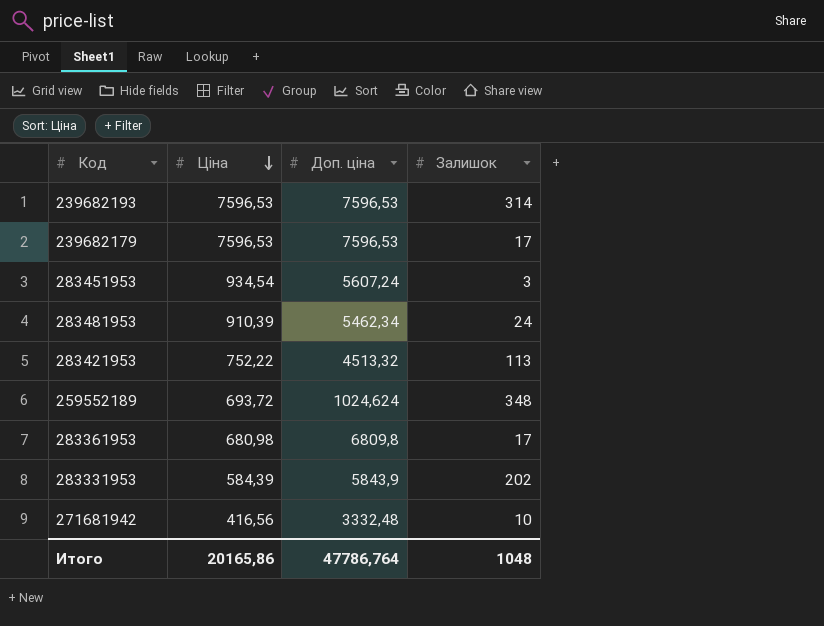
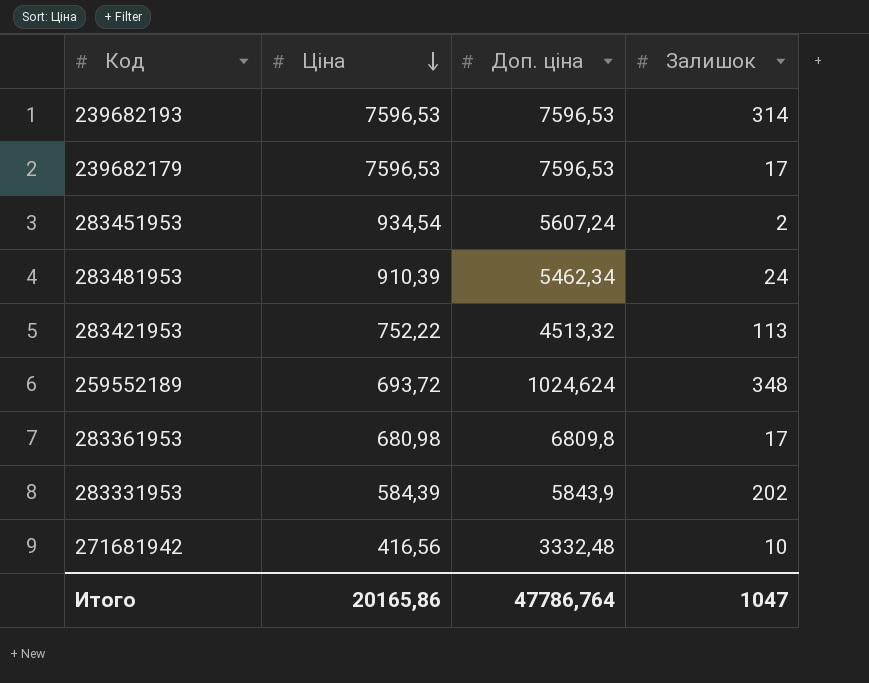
283451953 | Залишок: 3 -> 2
Итого | Залишок: 1048 -> 1047

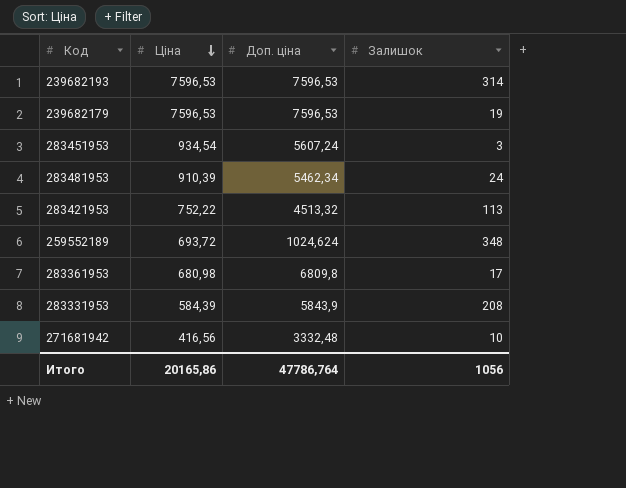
239682179 | Залишок: 17 -> 19
283451953 | Залишок: 2 -> 3
283331953 | Залишок: 202 -> 208
Итого | Залишок: 1047 -> 1056

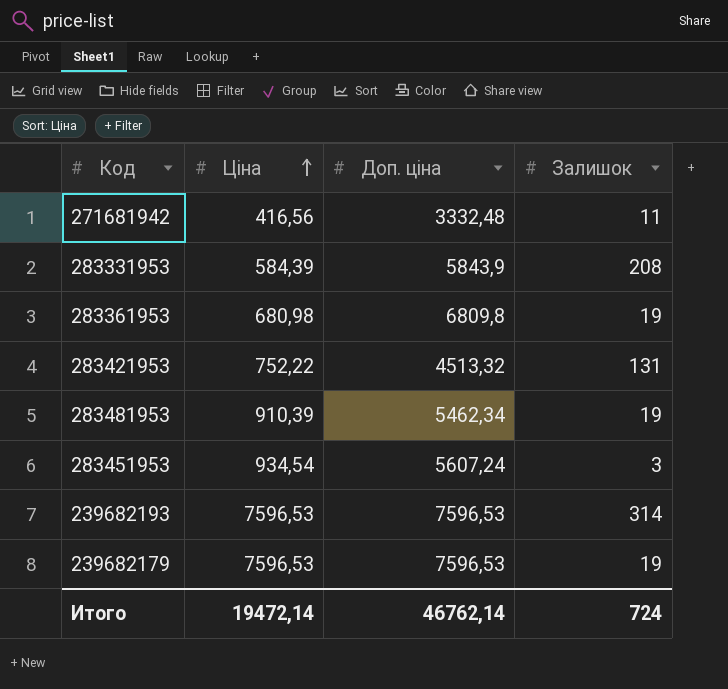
row order: Ціна descending -> Ціна ascending
row 259552189: 693,72 | 1024,624 | 348 -> none
271681942 | Залишок: 10 -> 11
283361953 | Залишок: 17 -> 19
283421953 | Залишок: 113 -> 131
283481953 | Залишок: 24 -> 19
Итого | Ціна: 20165,86 -> 19472,14
Итого | Доп. ціна: 47786,764 -> 46762,14
Итого | Залишок: 1056 -> 724

